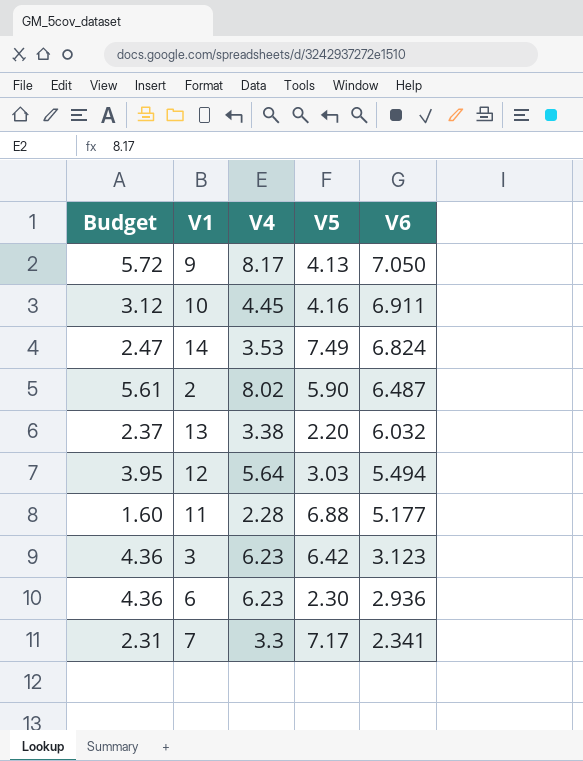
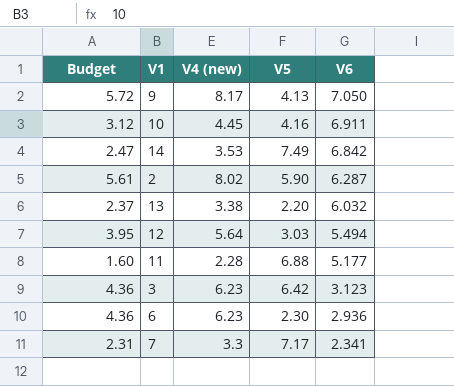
column name: V4 -> V4 (new)
14 | V6: 6.824 -> 6.842
2 | V6: 6.487 -> 6.287

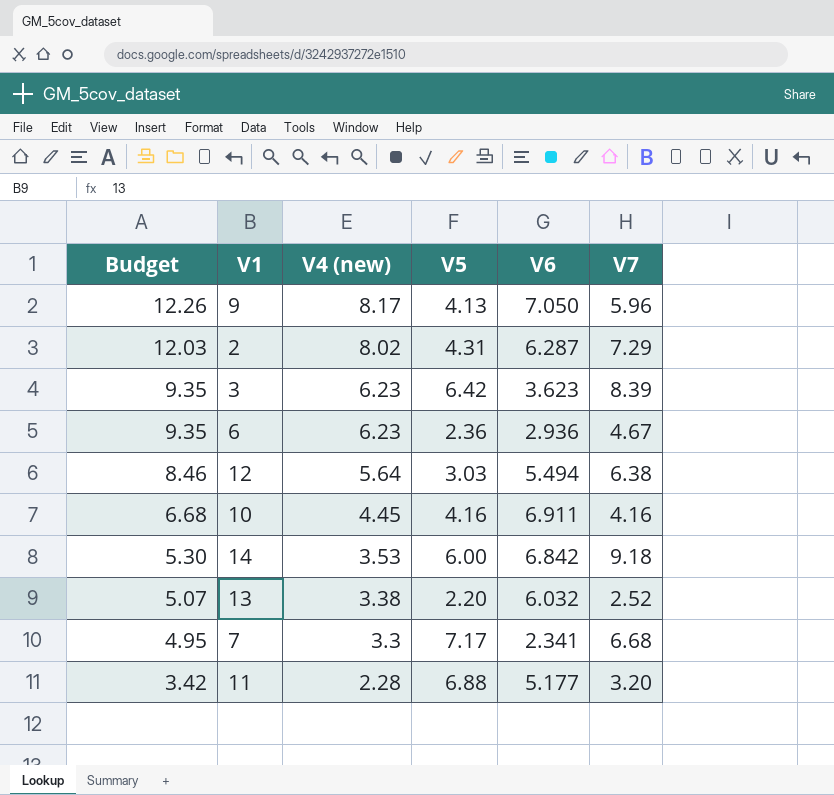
row order: V6 descending -> Budget descending
column Budget | formula: [V4 (new)] * 0.7 -> [V4 (new)] * 1.5
column V7 | position: none -> 6
2 | V5: 5.90 -> 4.31
3 | V6: 3.123 -> 3.623
6 | V5: 2.30 -> 2.36
14 | V5: 7.49 -> 6.00

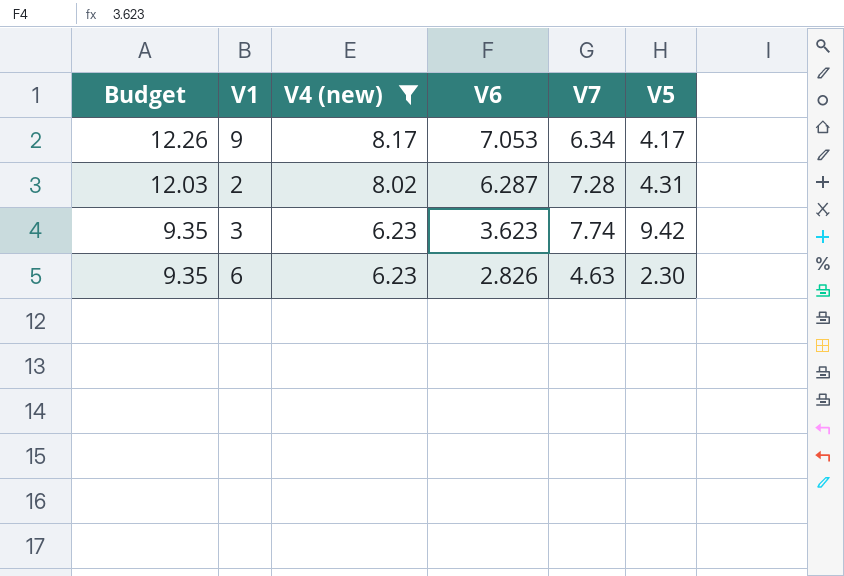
filter: none -> V4 (new) >= 6.23
column V5 | position: 4 -> 6
9 | V6: 7.050 -> 7.053
9 | V7: 5.96 -> 6.34
9 | V5: 4.13 -> 4.17
2 | V7: 7.29 -> 7.28
3 | V7: 8.39 -> 7.74
3 | V5: 6.42 -> 9.42
6 | V6: 2.936 -> 2.826
6 | V7: 4.67 -> 4.63
6 | V5: 2.36 -> 2.30

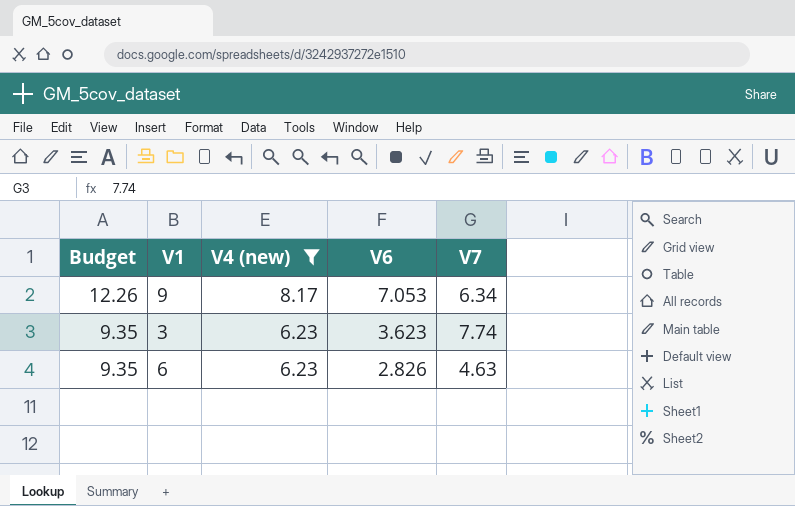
column V5 | position: 6 -> none
row 2: 12.03 | 8.02 | 6.287 | 7.28 | 4.31 -> none

